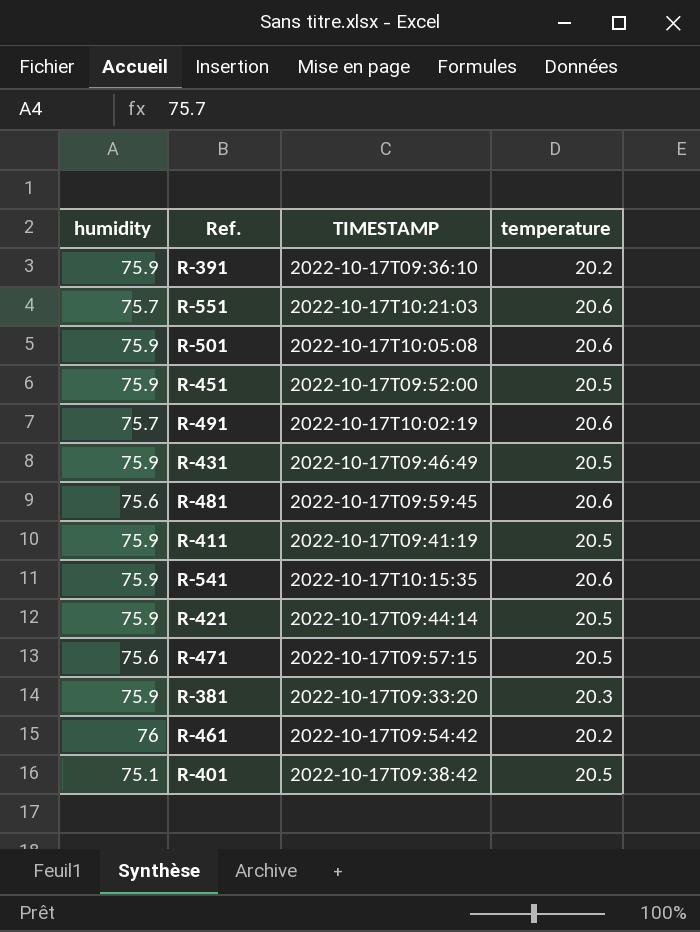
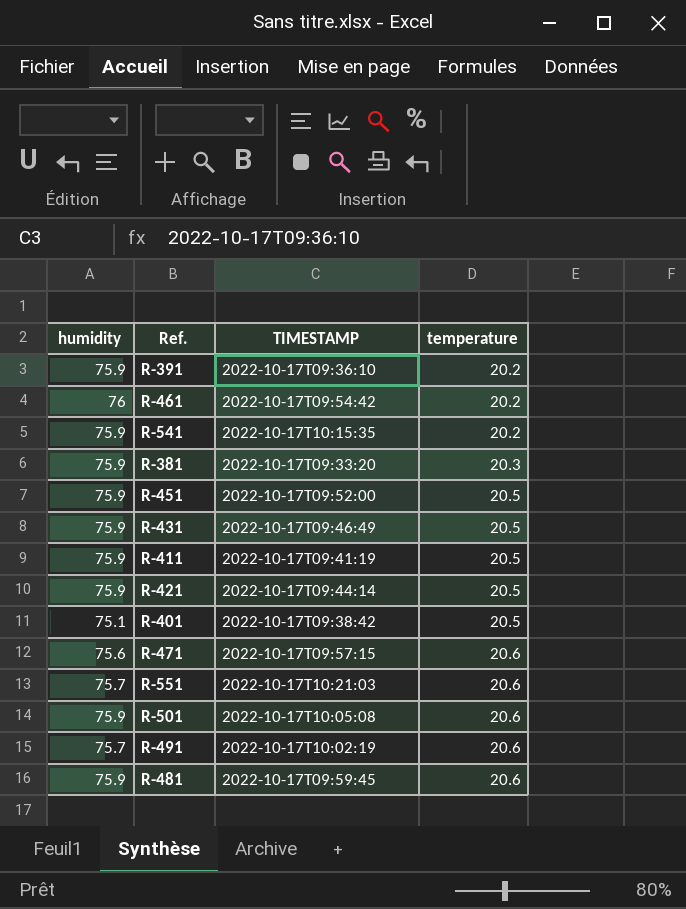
row order: none -> temperature ascending
R-541 | temperature: 20.6 -> 20.2
R-471 | temperature: 20.5 -> 20.6
R-481 | humidity: 75.6 -> 75.9

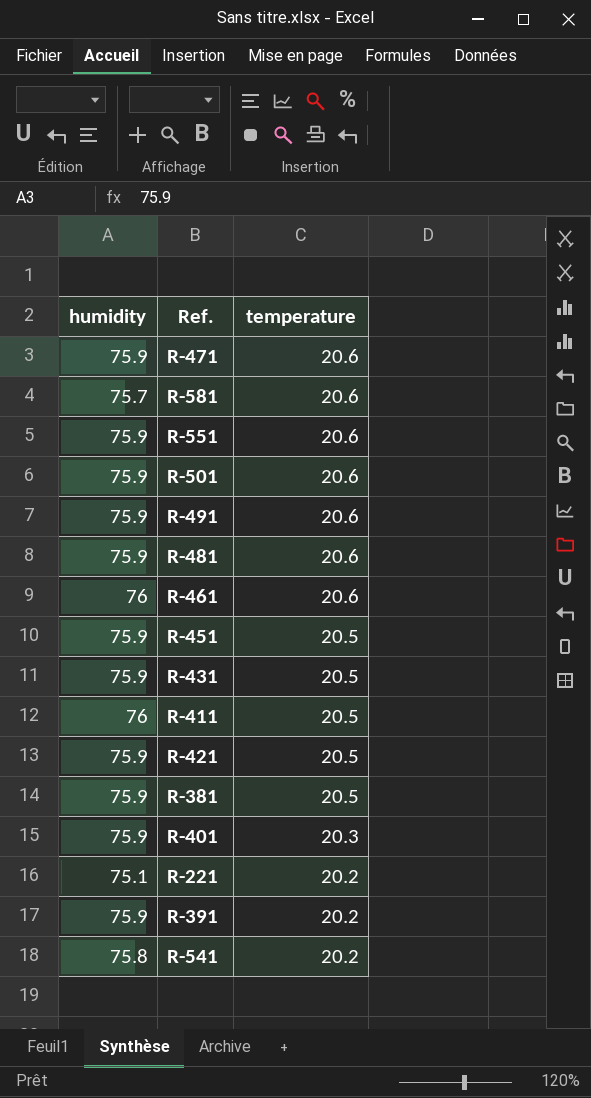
row order: temperature ascending -> temperature descending
column TIMESTAMP | position: 3 -> none
R-471 | humidity: 75.6 -> 75.9
row R-581: none -> 75.7 | 20.6
R-551 | humidity: 75.7 -> 75.9
R-491 | humidity: 75.7 -> 75.9
R-461 | temperature: 20.2 -> 20.6
R-411 | humidity: 75.9 -> 76
R-381 | temperature: 20.3 -> 20.5
R-401 | humidity: 75.1 -> 75.9
R-401 | temperature: 20.5 -> 20.3
row R-221: none -> 75.1 | 20.2
R-541 | humidity: 75.9 -> 75.8

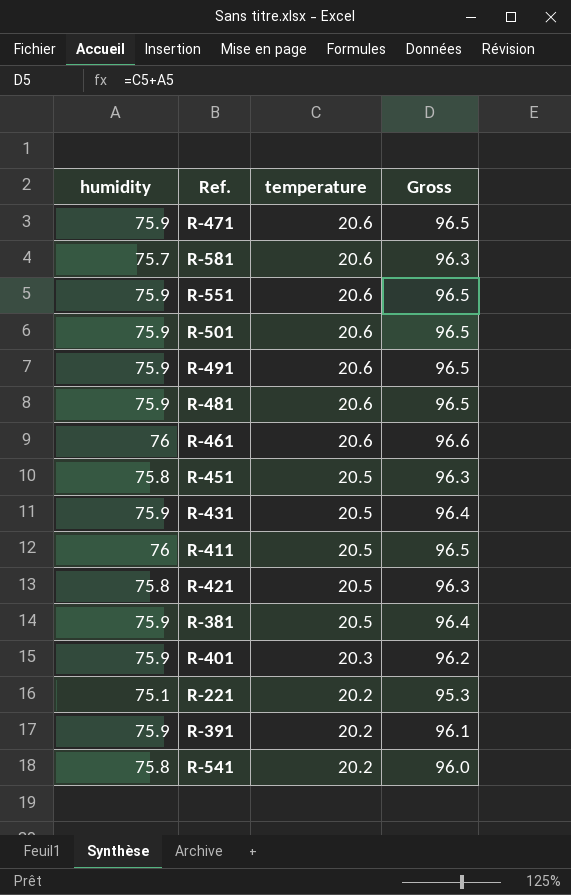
column Gross | formula: none -> [humidity] + [temperature]
R-451 | humidity: 75.9 -> 75.8
R-421 | humidity: 75.9 -> 75.8

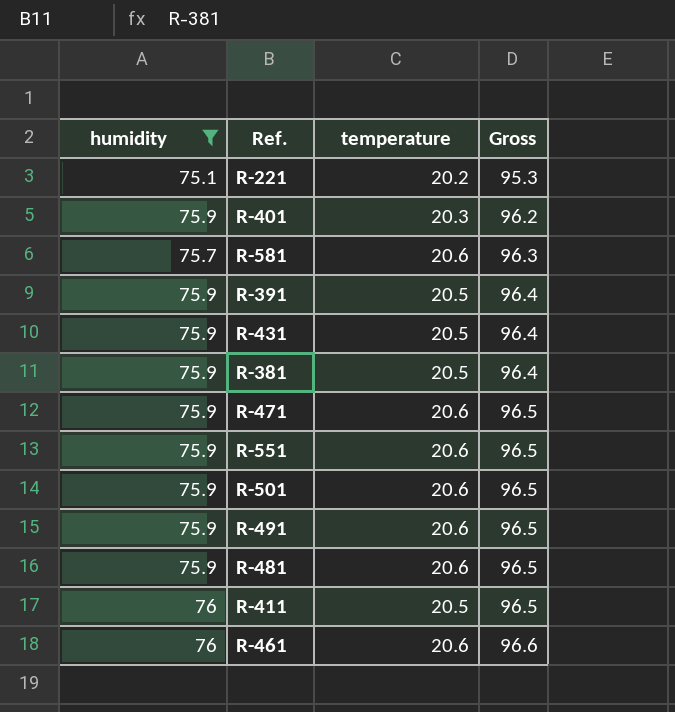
filter: none -> humidity != 75.8
row order: temperature descending -> Gross ascending
R-391 | temperature: 20.2 -> 20.5
R-391 | Gross: 96.1 -> 96.4

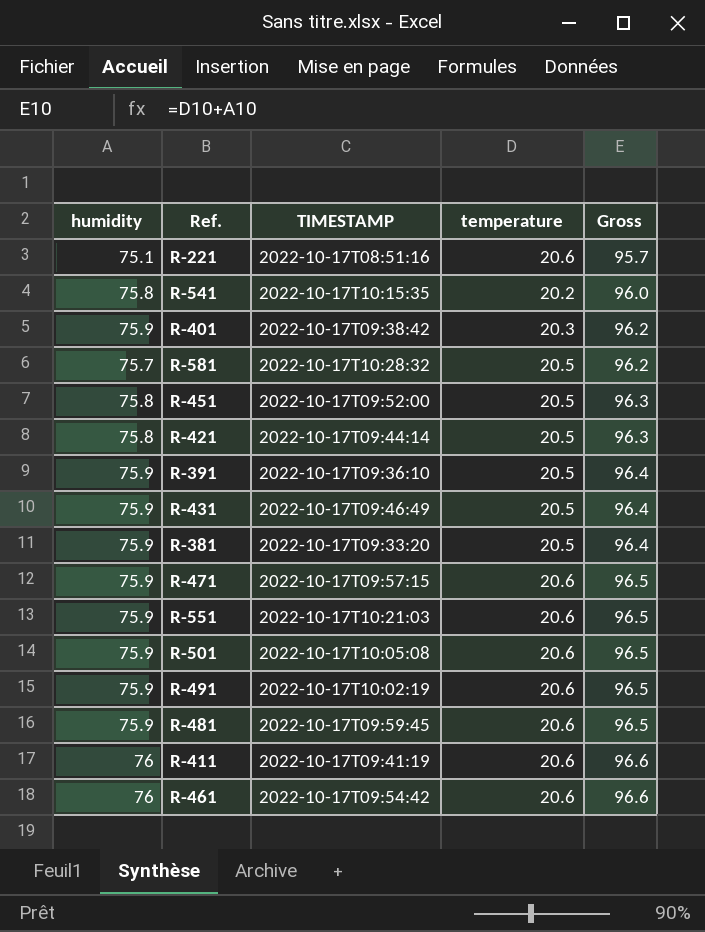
filter: humidity != 75.8 -> none
column TIMESTAMP | position: none -> 3
R-221 | temperature: 20.2 -> 20.6
R-221 | Gross: 95.3 -> 95.7
R-581 | temperature: 20.6 -> 20.5
R-581 | Gross: 96.3 -> 96.2
R-411 | temperature: 20.5 -> 20.6
R-411 | Gross: 96.5 -> 96.6

